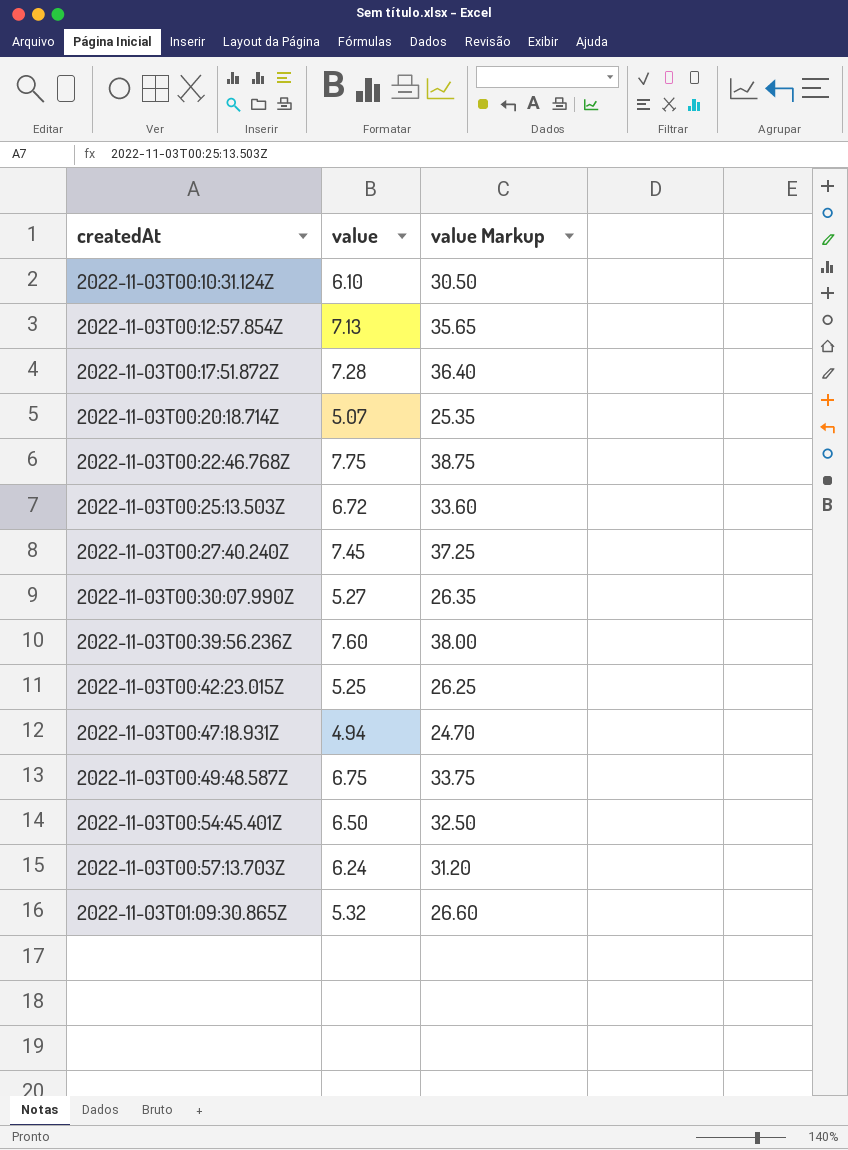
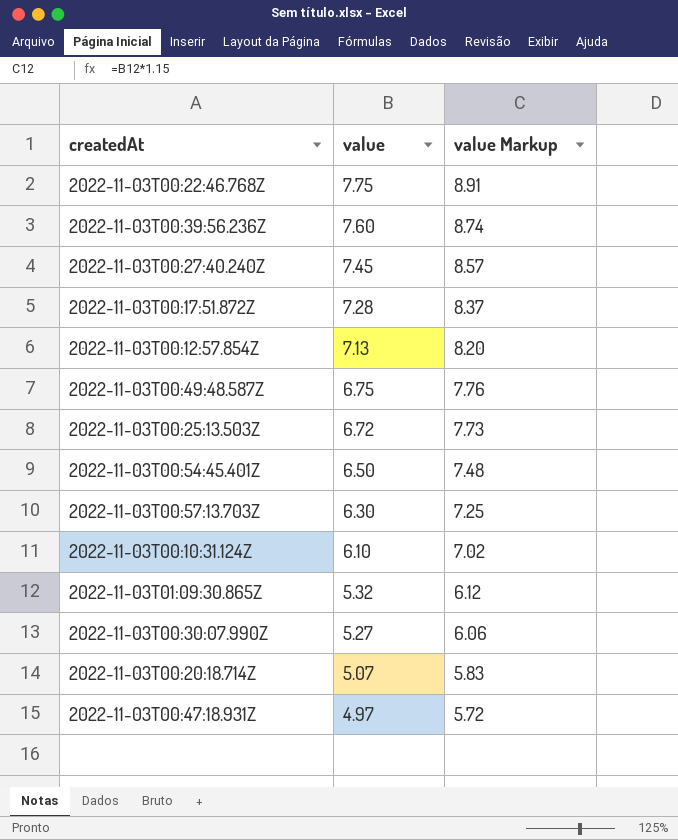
row order: createdAt ascending -> value descending
column value Markup | formula: [value] * 5 -> [value] * 1.15
row 2022-11-03T00:42:23.015Z: 5.25 | 26.25 -> none
2022-11-03T00:57:13.703Z | value: 6.24 -> 6.30
2022-11-03T00:47:18.931Z | value: 4.94 -> 4.97

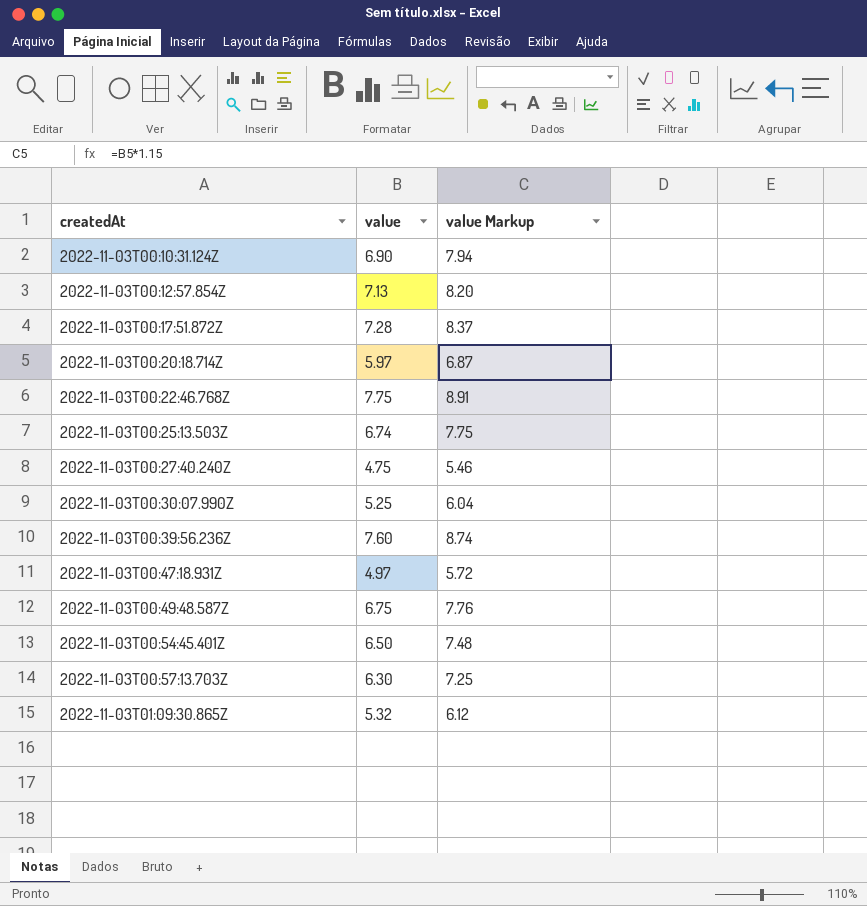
row order: value descending -> createdAt ascending
2022-11-03T00:10:31.124Z | value: 6.10 -> 6.90
2022-11-03T00:10:31.124Z | value Markup: 7.02 -> 7.94
2022-11-03T00:20:18.714Z | value: 5.07 -> 5.97
2022-11-03T00:20:18.714Z | value Markup: 5.83 -> 6.87
2022-11-03T00:25:13.503Z | value: 6.72 -> 6.74
2022-11-03T00:25:13.503Z | value Markup: 7.73 -> 7.75
2022-11-03T00:27:40.240Z | value: 7.45 -> 4.75
2022-11-03T00:27:40.240Z | value Markup: 8.57 -> 5.46
2022-11-03T00:30:07.990Z | value: 5.27 -> 5.25
2022-11-03T00:30:07.990Z | value Markup: 6.06 -> 6.04

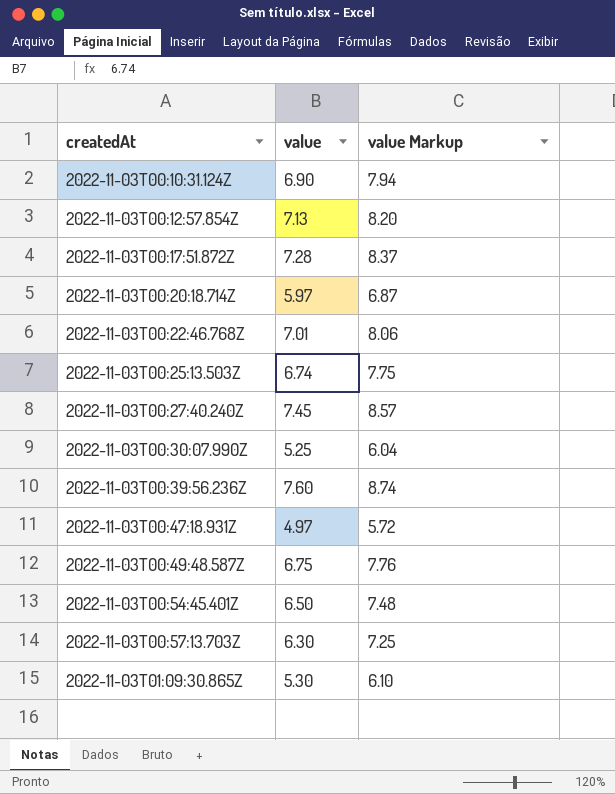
2022-11-03T00:22:46.768Z | value: 7.75 -> 7.01
2022-11-03T00:22:46.768Z | value Markup: 8.91 -> 8.06
2022-11-03T00:27:40.240Z | value: 4.75 -> 7.45
2022-11-03T00:27:40.240Z | value Markup: 5.46 -> 8.57
2022-11-03T01:09:30.865Z | value: 5.32 -> 5.30
2022-11-03T01:09:30.865Z | value Markup: 6.12 -> 6.10

